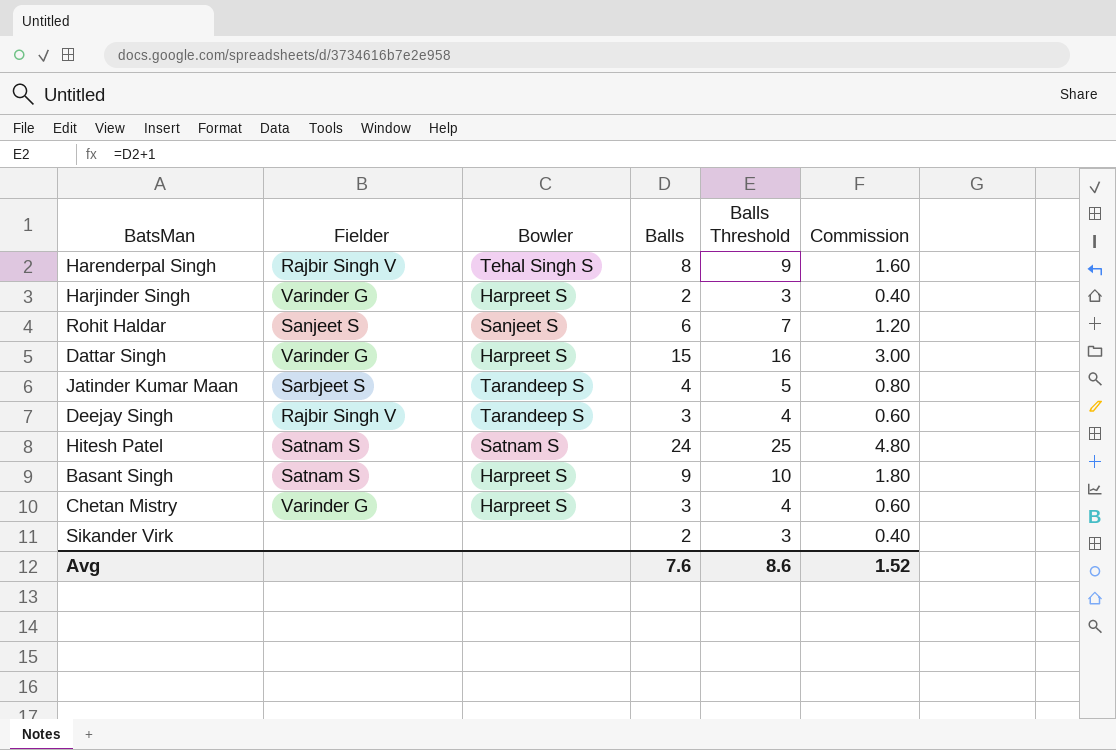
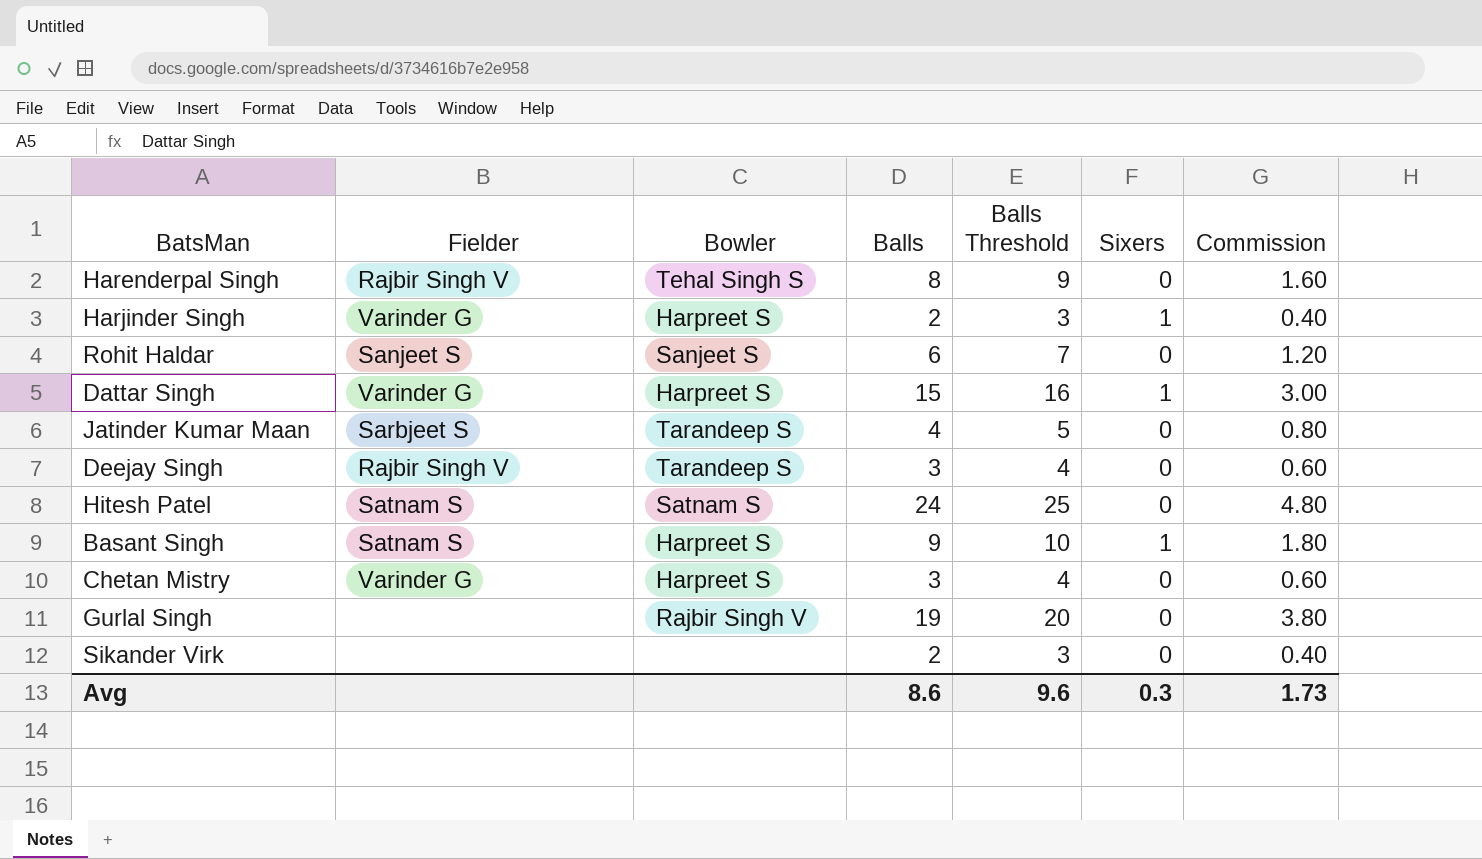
column Sixers | position: none -> 6
row Gurlal Singh: none -> none | Rajbir Singh V | 19 | 20 | 0 | 3.80
Avg | Balls: 7.6 -> 8.6
Avg | Balls Threshold: 8.6 -> 9.6
Avg | Commission: 1.52 -> 1.73

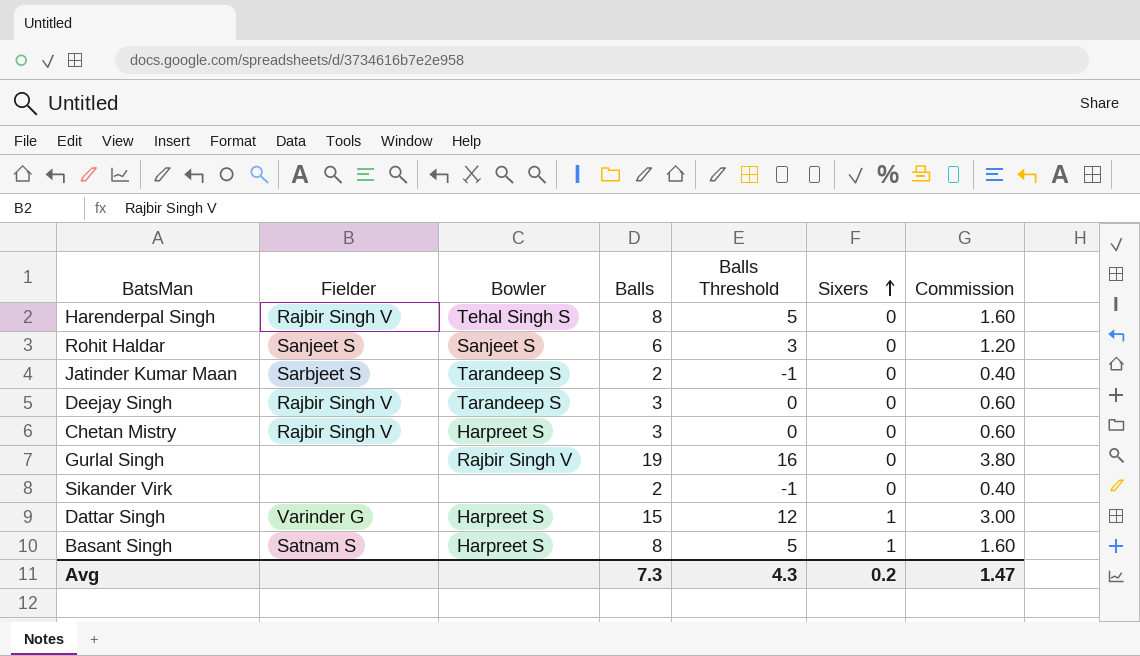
row order: none -> Sixers ascending
column Balls Threshold | formula: [Balls] + 1 -> [Balls] - 3
row Harjinder Singh: Varinder G | Harpreet S | 2 | 3 | 1 | 0.40 -> none
row Hitesh Patel: Satnam S | Satnam S | 24 | 25 | 0 | 4.80 -> none
Jatinder Kumar Maan | Balls: 4 -> 2
Jatinder Kumar Maan | Commission: 0.80 -> 0.40
Chetan Mistry | Fielder: Varinder G -> Rajbir Singh V
Basant Singh | Balls: 9 -> 8
Basant Singh | Commission: 1.80 -> 1.60
Avg | Balls: 8.6 -> 7.3
Avg | Balls Threshold: 9.6 -> 4.3
Avg | Sixers: 0.3 -> 0.2
Avg | Commission: 1.73 -> 1.47

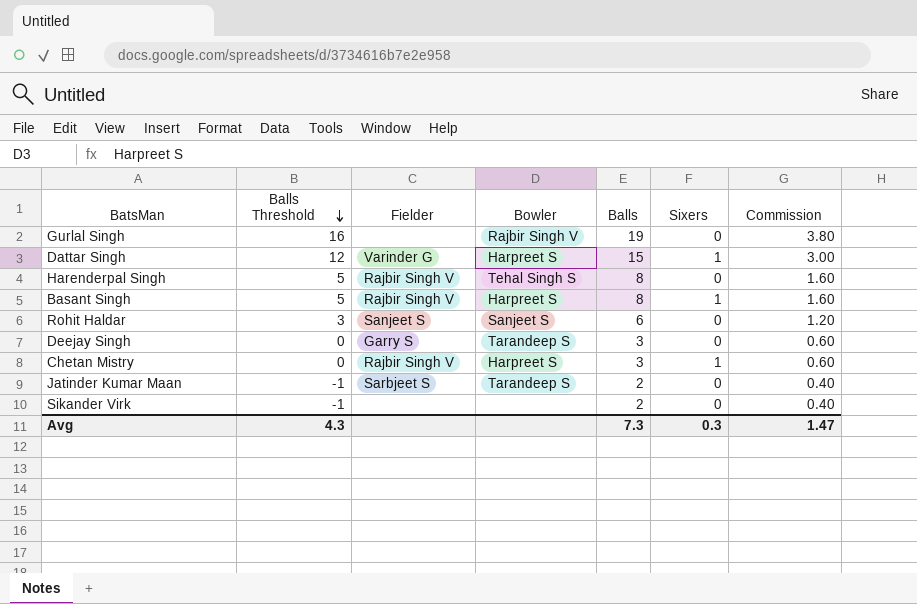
row order: Sixers ascending -> Balls Threshold descending
column Balls Threshold | position: 5 -> 2
Basant Singh | Fielder: Satnam S -> Rajbir Singh V
Deejay Singh | Fielder: Rajbir Singh V -> Garry S
Chetan Mistry | Sixers: 0 -> 1
Avg | Sixers: 0.2 -> 0.3

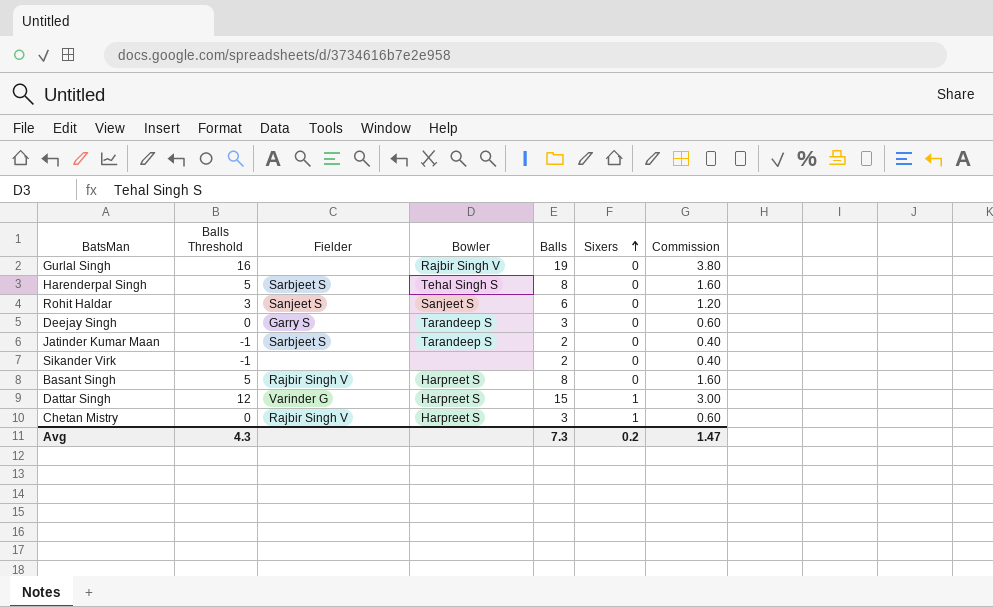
row order: Balls Threshold descending -> Sixers ascending
Harenderpal Singh | Fielder: Rajbir Singh V -> Sarbjeet S
Basant Singh | Sixers: 1 -> 0
Avg | Sixers: 0.3 -> 0.2

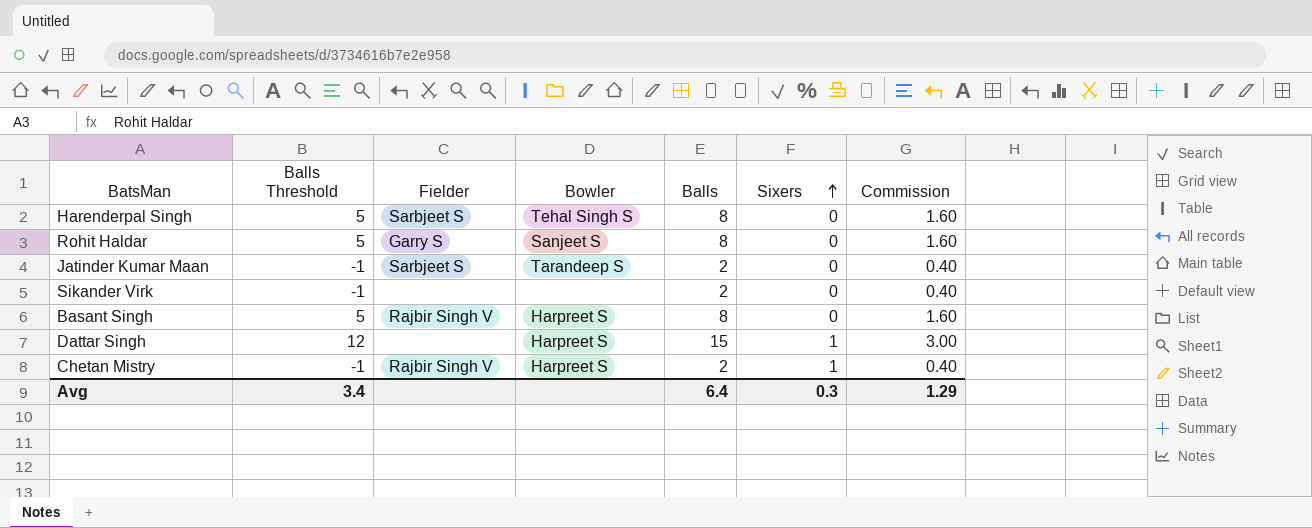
row Gurlal Singh: 16 | none | Rajbir Singh V | 19 | 0 | 3.80 -> none
row Deejay Singh: 0 | Garry S | Tarandeep S | 3 | 0 | 0.60 -> none
Rohit Haldar | Balls Threshold: 3 -> 5
Rohit Haldar | Fielder: Sanjeet S -> Garry S
Rohit Haldar | Balls: 6 -> 8
Rohit Haldar | Commission: 1.20 -> 1.60
Dattar Singh | Fielder: Varinder G -> none
Chetan Mistry | Balls Threshold: 0 -> -1
Chetan Mistry | Balls: 3 -> 2
Chetan Mistry | Commission: 0.60 -> 0.40
Avg | Balls Threshold: 4.3 -> 3.4
Avg | Balls: 7.3 -> 6.4
Avg | Sixers: 0.2 -> 0.3
Avg | Commission: 1.47 -> 1.29

